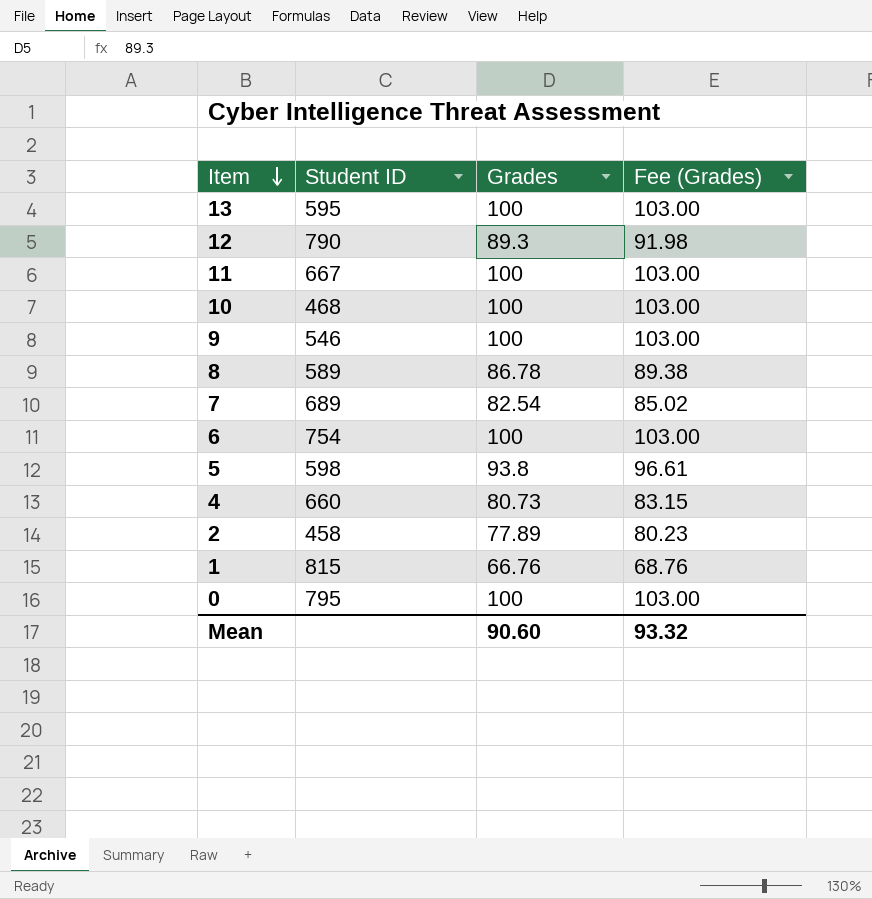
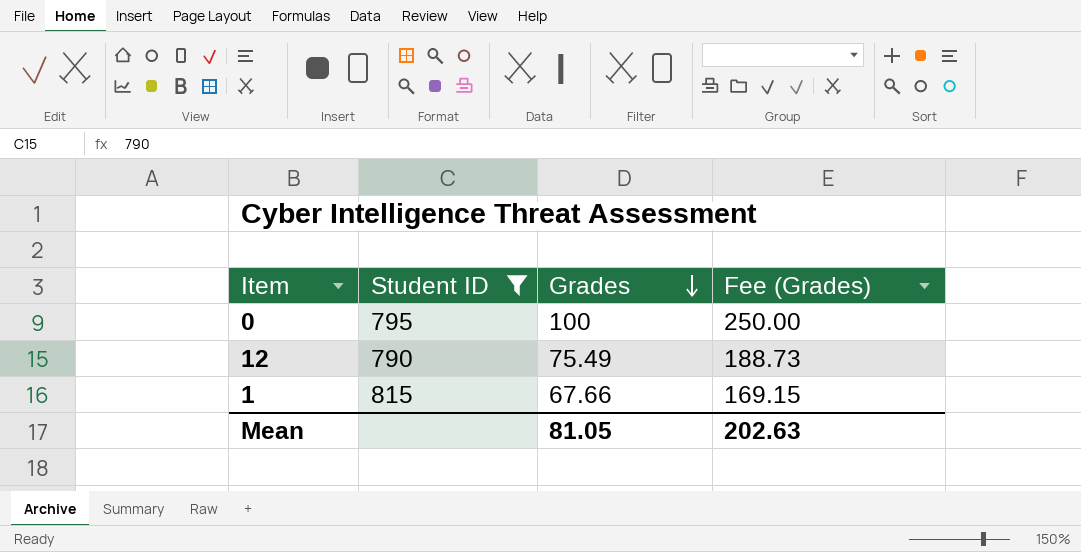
filter: none -> Student ID >= 790
row order: Item descending -> Grades descending
column Fee (Grades) | formula: [Grades] * 1.03 -> [Grades] * 2.5
12 | Grades: 89.3 -> 75.49
1 | Grades: 66.76 -> 67.66
Mean | Grades: 90.60 -> 81.05
Mean | Fee (Grades): 93.32 -> 202.63

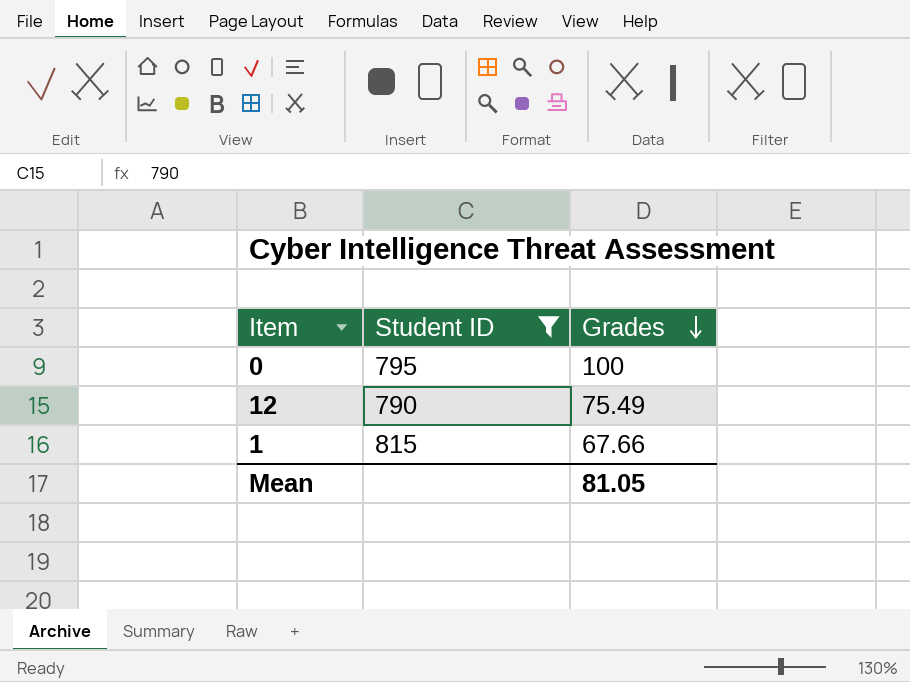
column Fee (Grades) | formula: [Grades] * 2.5 -> none

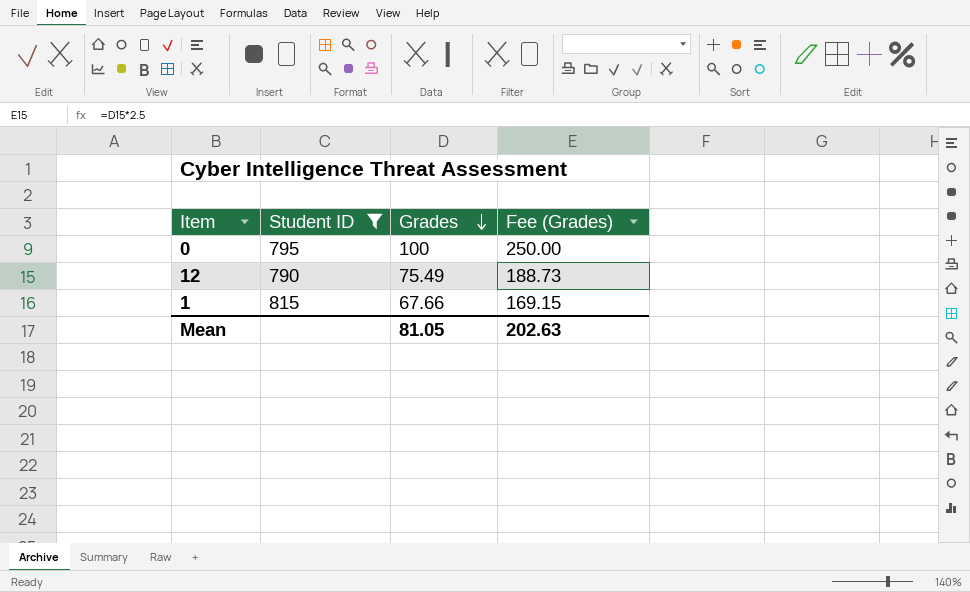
column Fee (Grades) | formula: none -> [Grades] * 2.5

